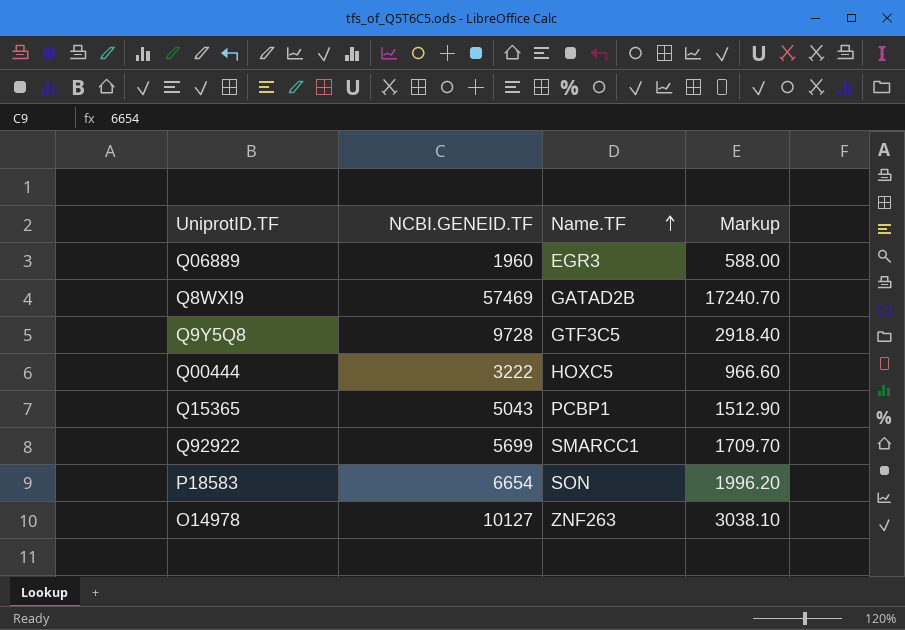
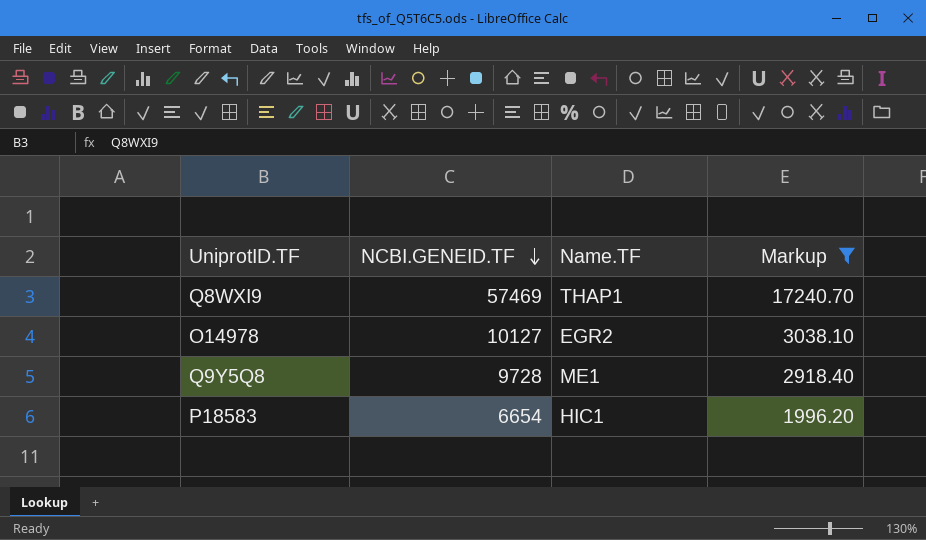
filter: none -> Markup >= 1996.20
row order: Name.TF ascending -> NCBI.GENEID.TF descending
Q8WXI9 | Name.TF: GATAD2B -> THAP1
O14978 | Name.TF: ZNF263 -> EGR2
Q9Y5Q8 | Name.TF: GTF3C5 -> ME1
P18583 | Name.TF: SON -> HIC1

